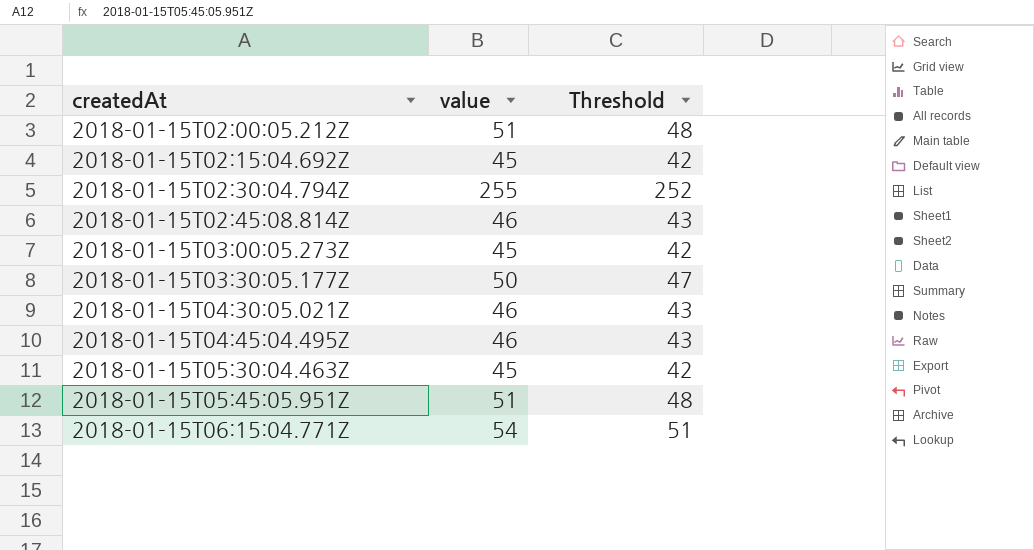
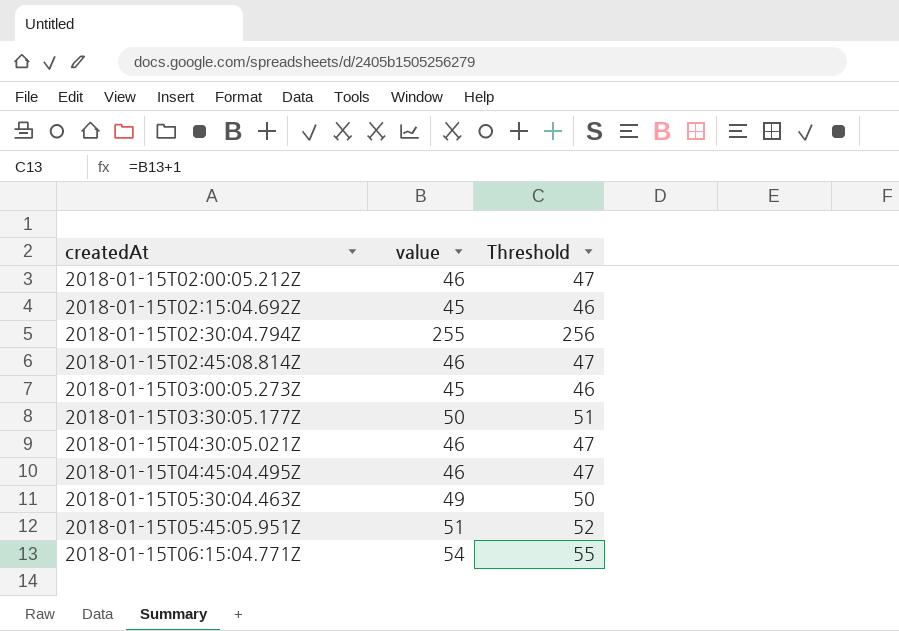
column Threshold | formula: [value] - 3 -> [value] + 1
2018-01-15T02:00:05.212Z | value: 51 -> 46
2018-01-15T05:30:04.463Z | value: 45 -> 49

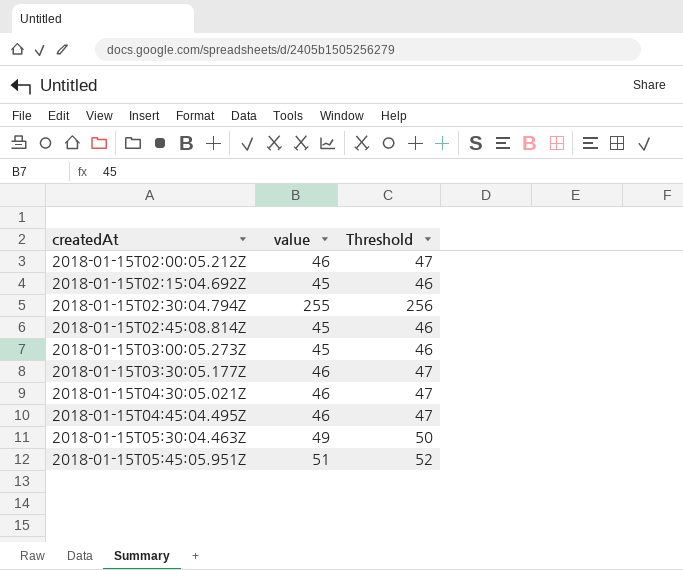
row 2018-01-15T06:15:04.771Z: 54 | 55 -> none
2018-01-15T02:45:08.814Z | value: 46 -> 45
2018-01-15T02:45:08.814Z | Threshold: 47 -> 46
2018-01-15T03:30:05.177Z | value: 50 -> 46
2018-01-15T03:30:05.177Z | Threshold: 51 -> 47

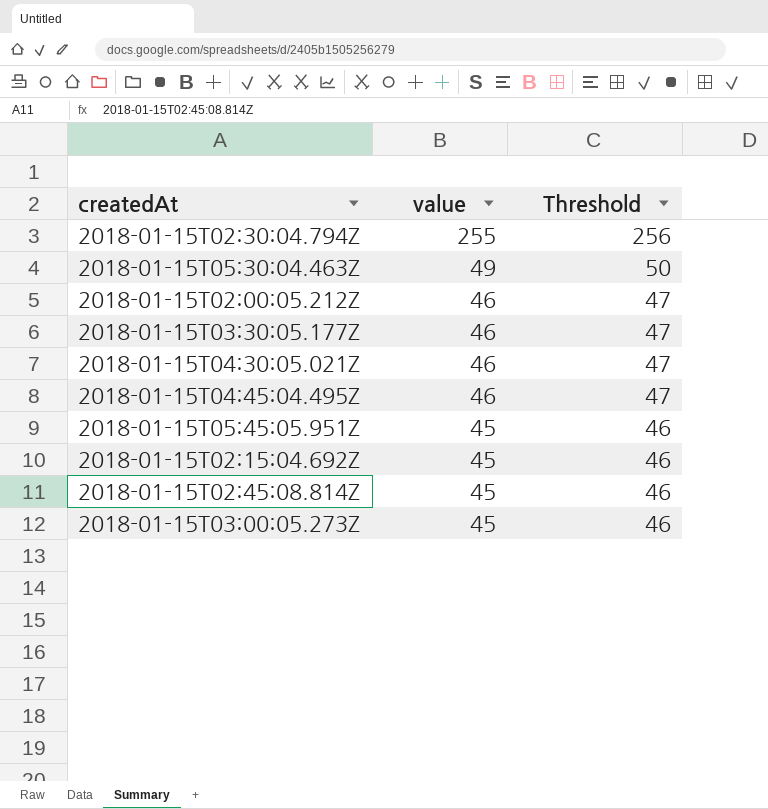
row order: createdAt ascending -> value descending
2018-01-15T05:45:05.951Z | value: 51 -> 45
2018-01-15T05:45:05.951Z | Threshold: 52 -> 46

